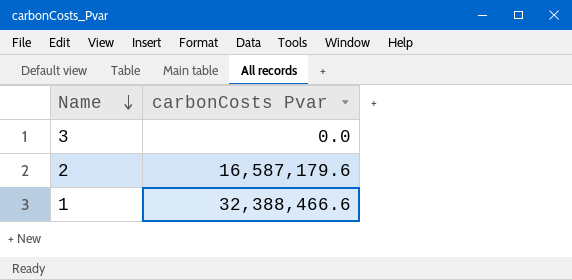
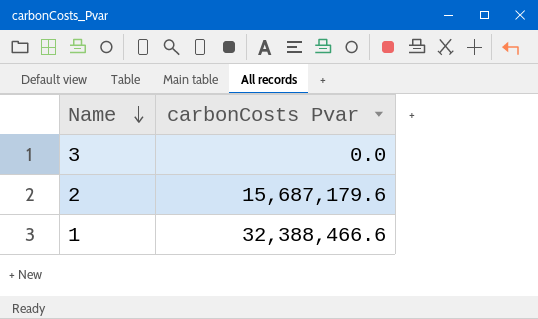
2 | carbonCosts Pvar: 16,587,179.6 -> 15,687,179.6

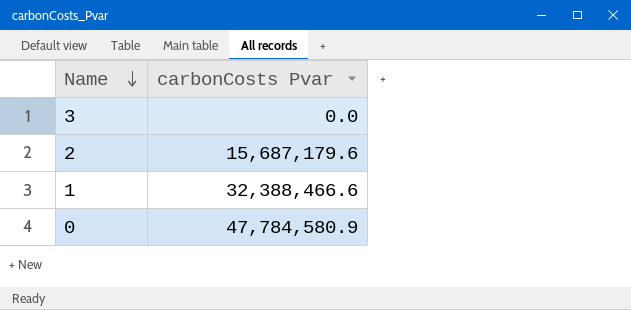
row 0: none -> 47,784,580.9

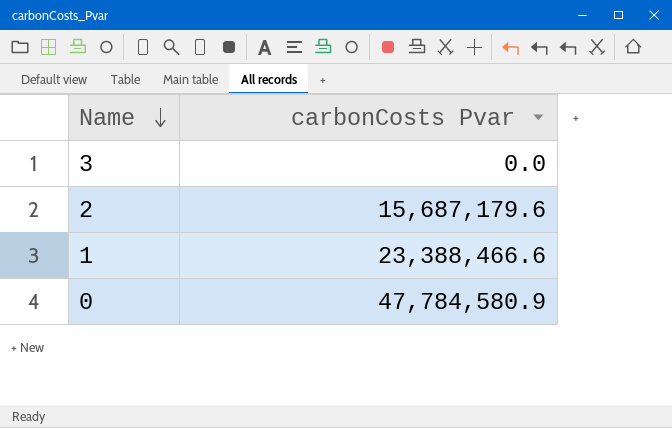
1 | carbonCosts Pvar: 32,388,466.6 -> 23,388,466.6

